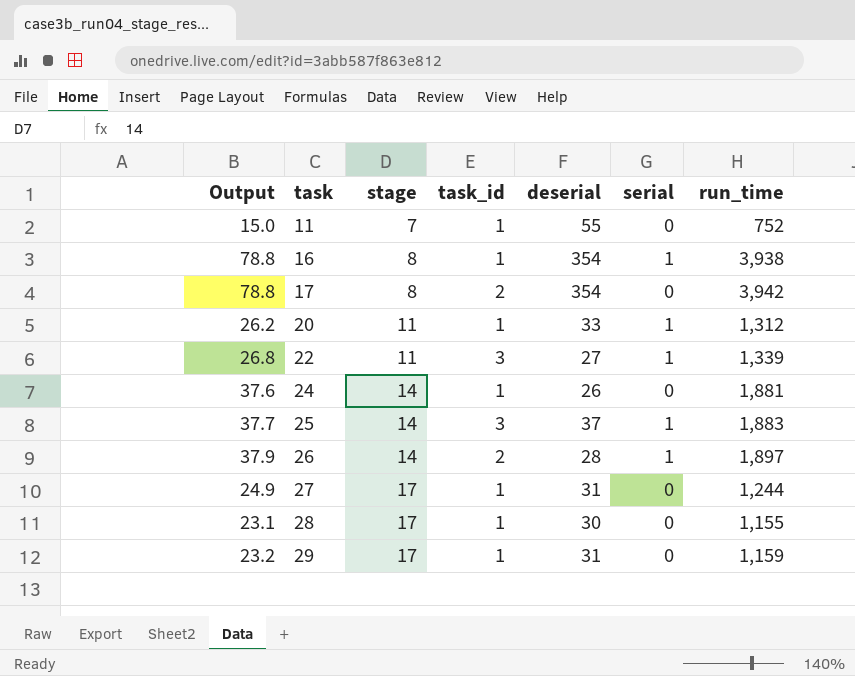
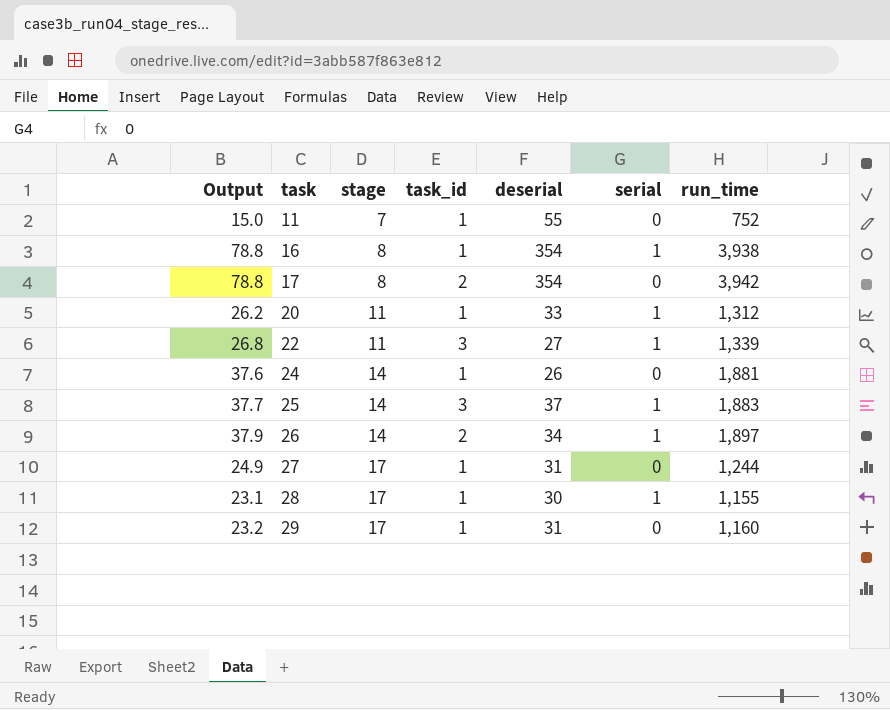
26 | deserial: 28 -> 34
28 | serial: 0 -> 1
29 | run_time: 1,159 -> 1,160

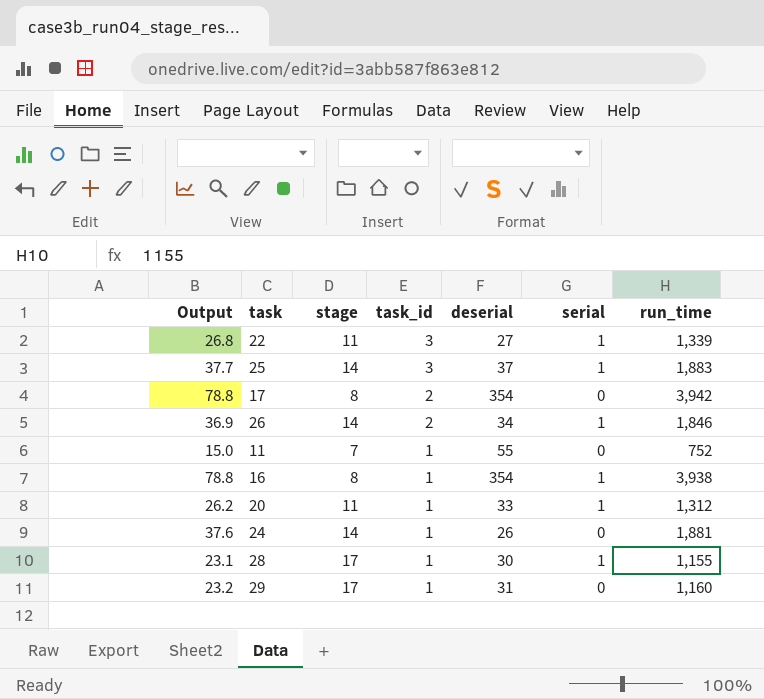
row order: task ascending -> task_id descending
row 27: 24.9 | 17 | 1 | 31 | 0 | 1,244 -> none
26 | Output: 37.9 -> 36.9
26 | run_time: 1,897 -> 1,846

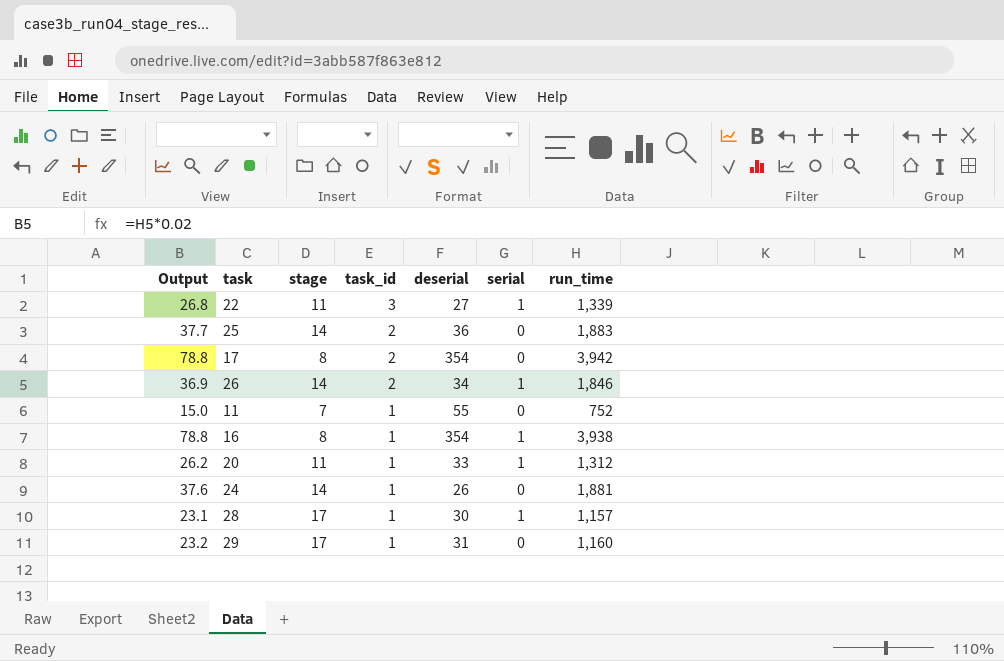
25 | task_id: 3 -> 2
25 | deserial: 37 -> 36
25 | serial: 1 -> 0
28 | run_time: 1,155 -> 1,157

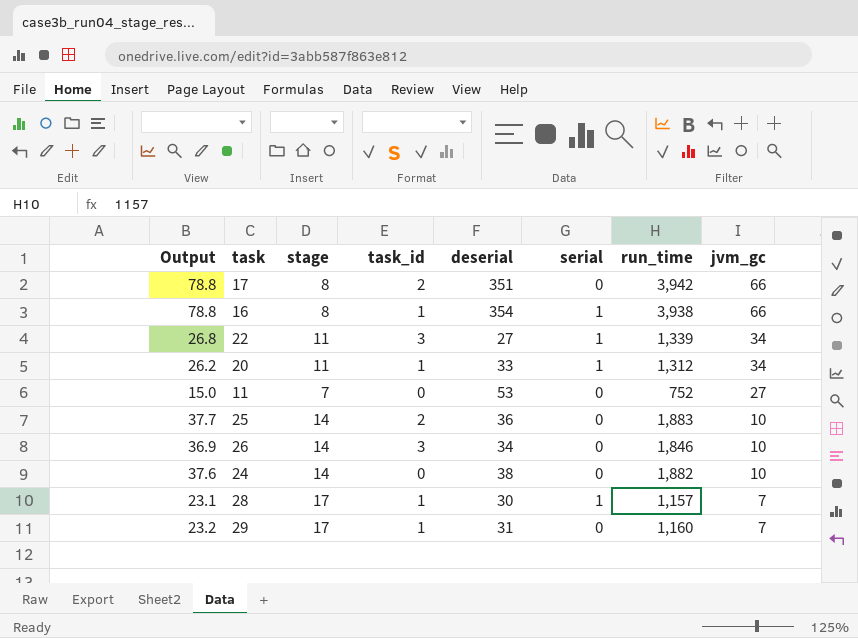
row order: task_id descending -> jvm_gc descending
column jvm_gc | position: none -> 8
17 | deserial: 354 -> 351
11 | task_id: 1 -> 0
11 | deserial: 55 -> 53
26 | task_id: 2 -> 3
26 | serial: 1 -> 0
24 | task_id: 1 -> 0
24 | deserial: 26 -> 38
24 | run_time: 1,881 -> 1,882

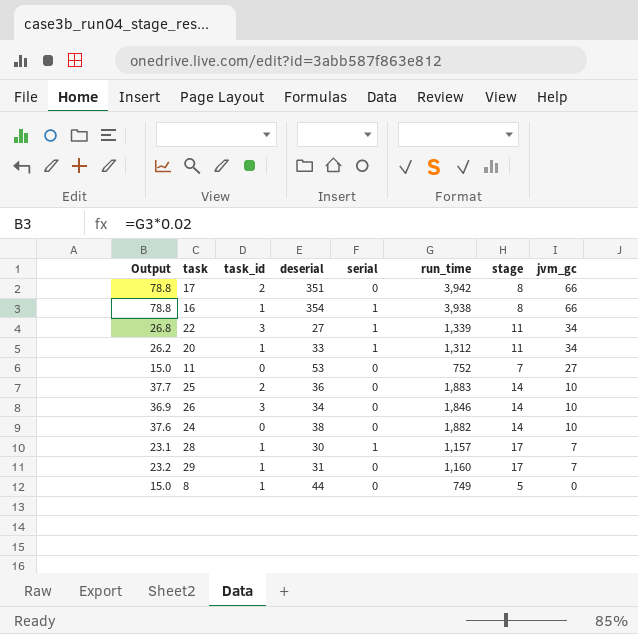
column stage | position: 3 -> 7
row 8: none -> 15.0 | 1 | 44 | 0 | 749 | 5 | 0

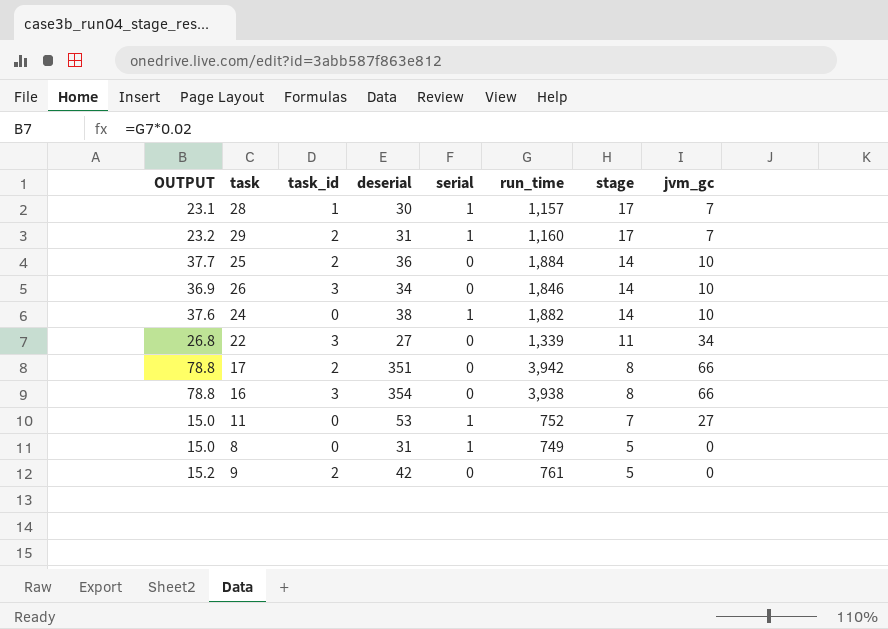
row order: jvm_gc descending -> stage descending
column name: Output -> OUTPUT
row 20: 26.2 | 1 | 33 | 1 | 1,312 | 11 | 34 -> none
29 | task_id: 1 -> 2
29 | serial: 0 -> 1
25 | run_time: 1,883 -> 1,884
24 | serial: 0 -> 1
22 | serial: 1 -> 0
16 | task_id: 1 -> 3
16 | serial: 1 -> 0
11 | serial: 0 -> 1
8 | task_id: 1 -> 0
8 | deserial: 44 -> 31
8 | serial: 0 -> 1
row 9: none -> 15.2 | 2 | 42 | 0 | 761 | 5 | 0

